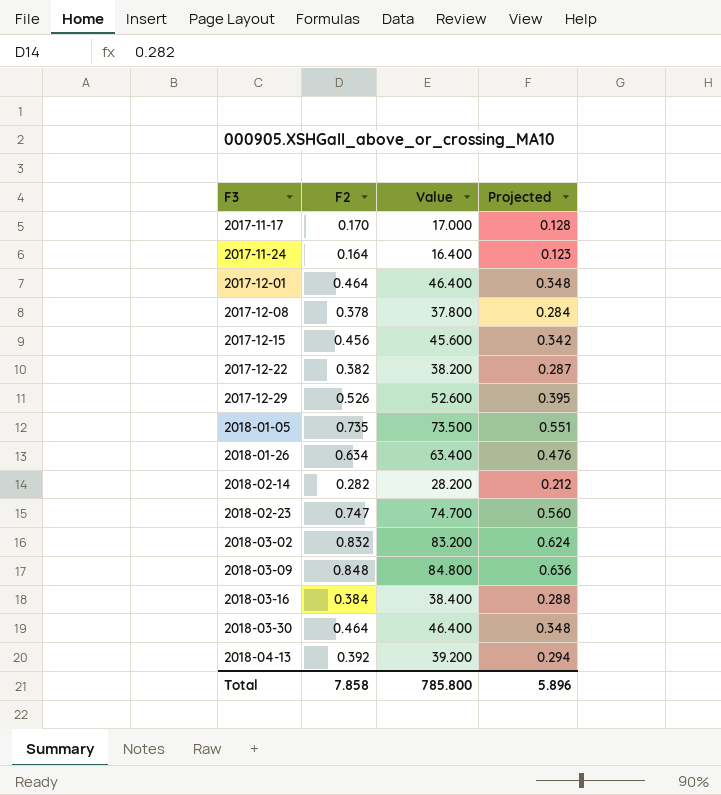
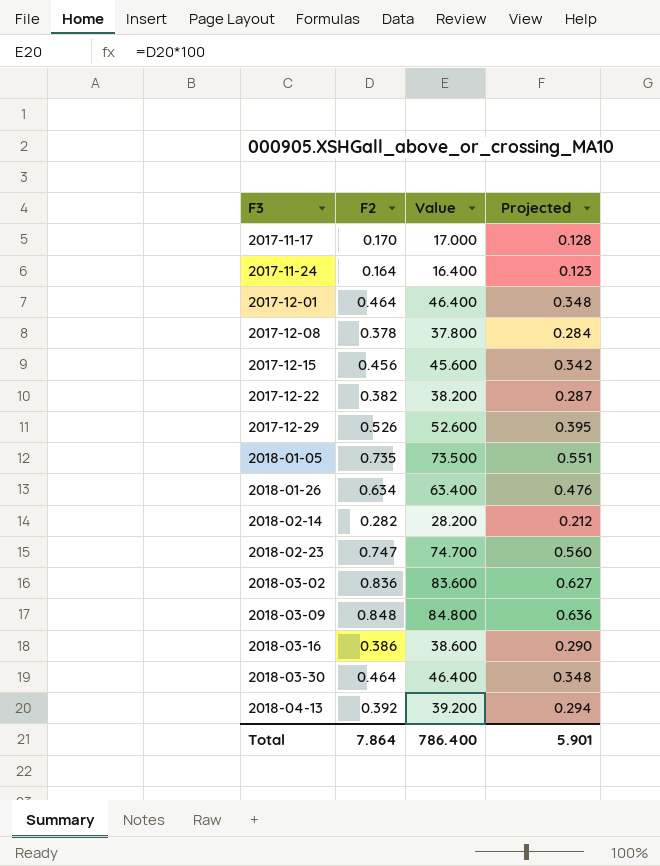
2018-03-02 | F2: 0.832 -> 0.836
2018-03-02 | Value: 83.200 -> 83.600
2018-03-02 | Projected: 0.624 -> 0.627
2018-03-16 | F2: 0.384 -> 0.386
2018-03-16 | Value: 38.400 -> 38.600
2018-03-16 | Projected: 0.288 -> 0.290
Total | F2: 7.858 -> 7.864
Total | Value: 785.800 -> 786.400
Total | Projected: 5.896 -> 5.901

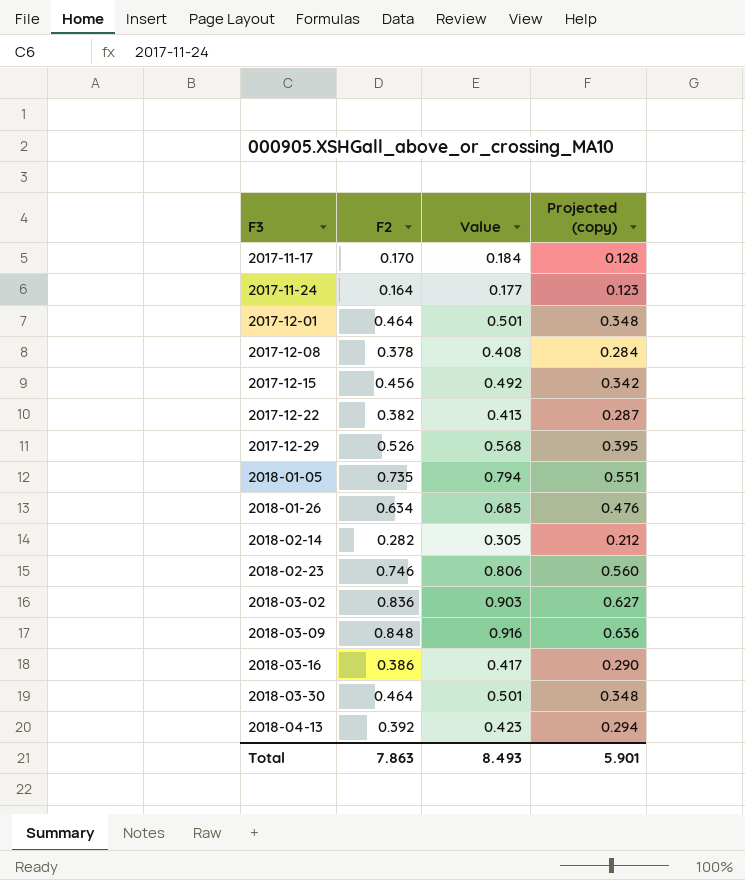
column Value | formula: [F2] * 100 -> [F2] * 1.08
column name: Projected -> Projected (copy)
2018-02-23 | F2: 0.747 -> 0.746
Total | F2: 7.864 -> 7.863
Total | Value: 786.400 -> 8.493

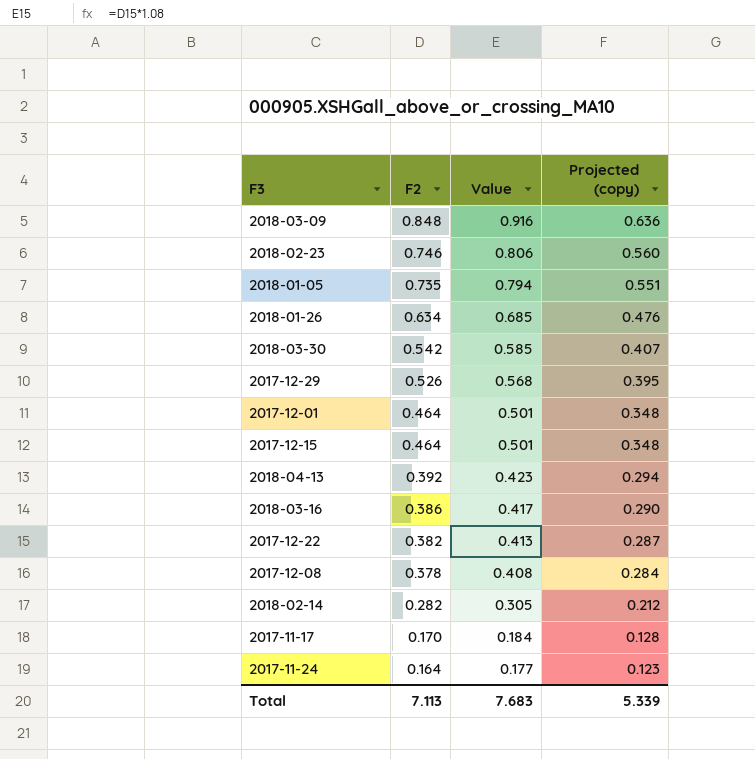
row order: F3 ascending -> F2 descending
row 2018-03-02: 0.836 | 0.903 | 0.627 -> none
2018-03-30 | F2: 0.464 -> 0.542
2018-03-30 | Value: 0.501 -> 0.585
2018-03-30 | Projected (copy): 0.348 -> 0.407
2017-12-15 | F2: 0.456 -> 0.464
2017-12-15 | Value: 0.492 -> 0.501
2017-12-15 | Projected (copy): 0.342 -> 0.348
Total | F2: 7.863 -> 7.113
Total | Value: 8.493 -> 7.683
Total | Projected (copy): 5.901 -> 5.339

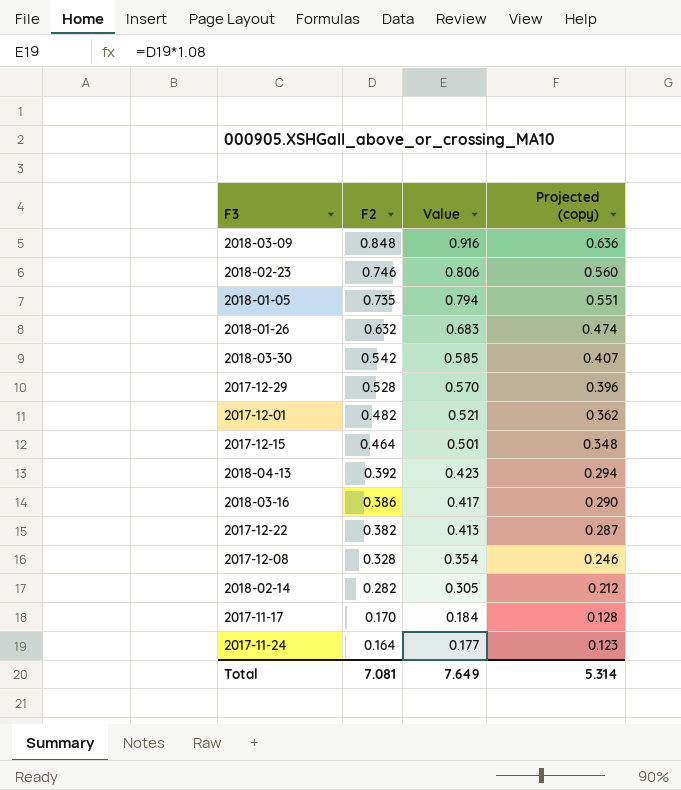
2018-01-26 | F2: 0.634 -> 0.632
2018-01-26 | Value: 0.685 -> 0.683
2018-01-26 | Projected (copy): 0.476 -> 0.474
2017-12-29 | F2: 0.526 -> 0.528
2017-12-29 | Value: 0.568 -> 0.570
2017-12-29 | Projected (copy): 0.395 -> 0.396
2017-12-01 | F2: 0.464 -> 0.482
2017-12-01 | Value: 0.501 -> 0.521
2017-12-01 | Projected (copy): 0.348 -> 0.362
2017-12-08 | F2: 0.378 -> 0.328
2017-12-08 | Value: 0.408 -> 0.354
2017-12-08 | Projected (copy): 0.284 -> 0.246
Total | F2: 7.113 -> 7.081
Total | Value: 7.683 -> 7.649
Total | Projected (copy): 5.339 -> 5.314

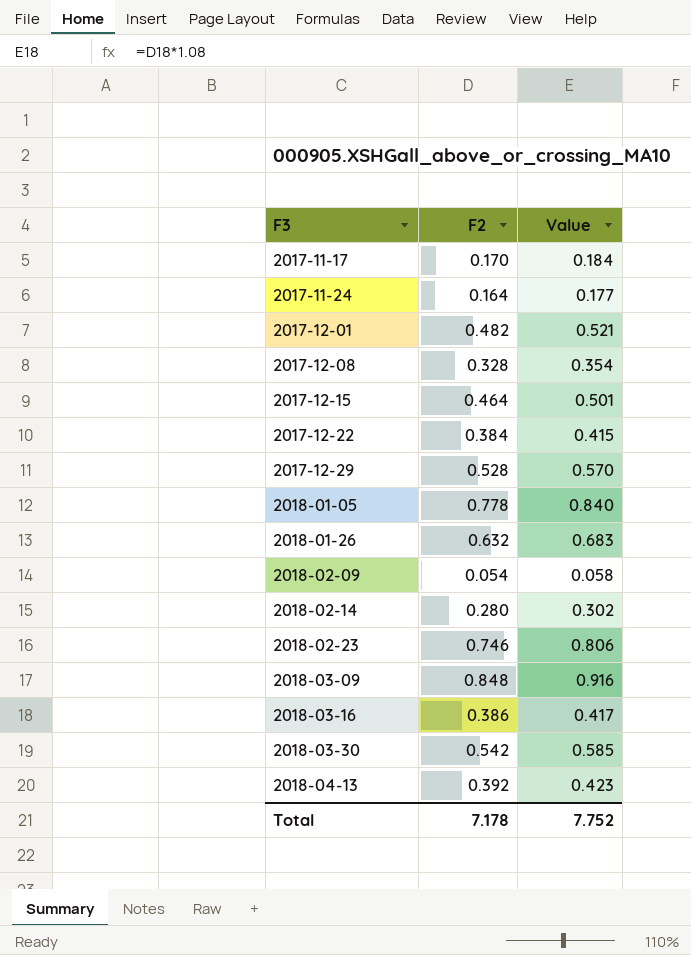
row order: F2 descending -> F3 ascending
column Projected (copy) | formula: [F2] * 0.75 -> none
2017-12-22 | F2: 0.382 -> 0.384
2017-12-22 | Value: 0.413 -> 0.415
2018-01-05 | F2: 0.735 -> 0.778
2018-01-05 | Value: 0.794 -> 0.840
row 2018-02-09: none -> 0.054 | 0.058
2018-02-14 | F2: 0.282 -> 0.280
2018-02-14 | Value: 0.305 -> 0.302
Total | F2: 7.081 -> 7.178
Total | Value: 7.649 -> 7.752

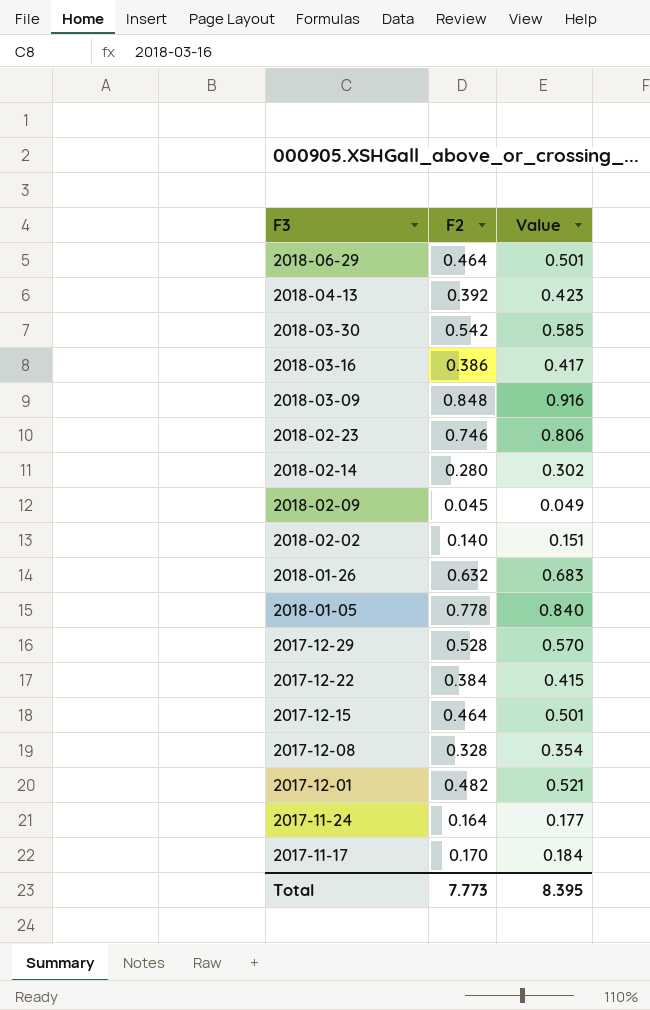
row order: F3 ascending -> F3 descending
row 2018-06-29: none -> 0.464 | 0.501
2018-02-09 | F2: 0.054 -> 0.045
2018-02-09 | Value: 0.058 -> 0.049
row 2018-02-02: none -> 0.140 | 0.151
Total | F2: 7.178 -> 7.773
Total | Value: 7.752 -> 8.395

